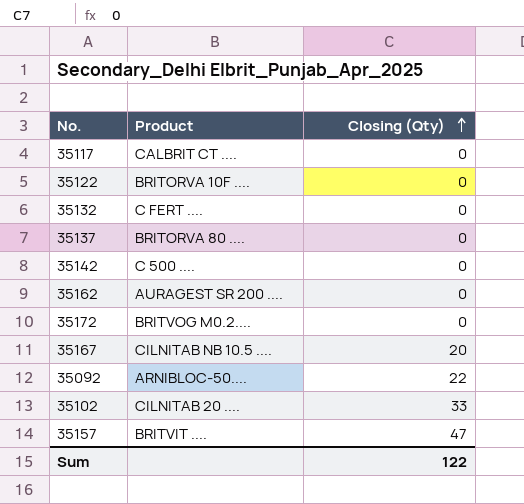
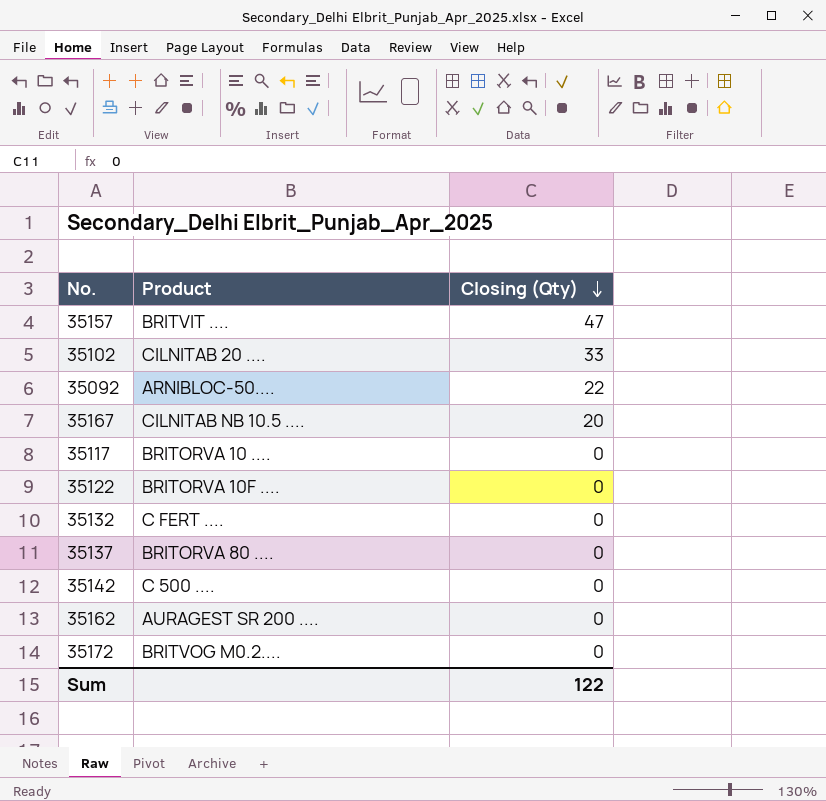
row order: Closing (Qty) ascending -> Closing (Qty) descending
35117 | Product: CALBRIT CT .... -> BRITORVA 10 ....

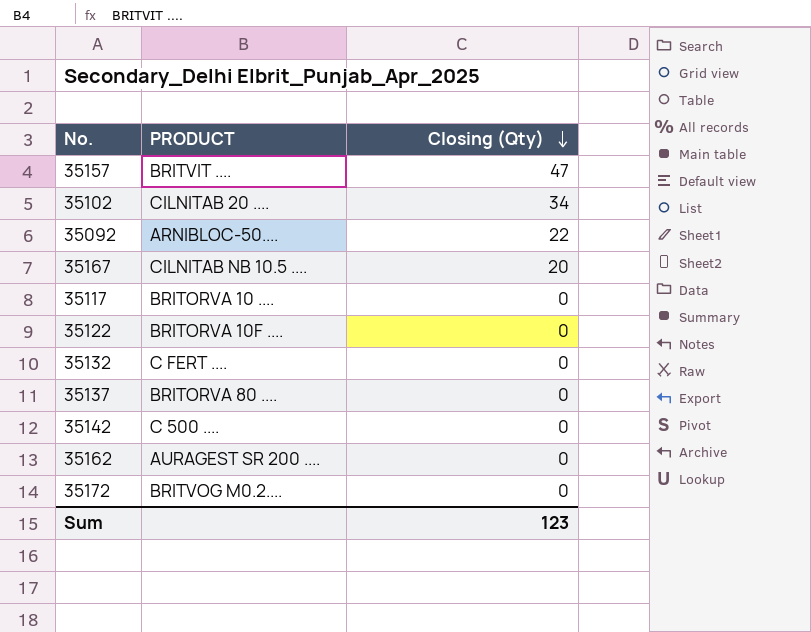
column name: Product -> PRODUCT
35102 | Closing (Qty): 33 -> 34
Sum | Closing (Qty): 122 -> 123

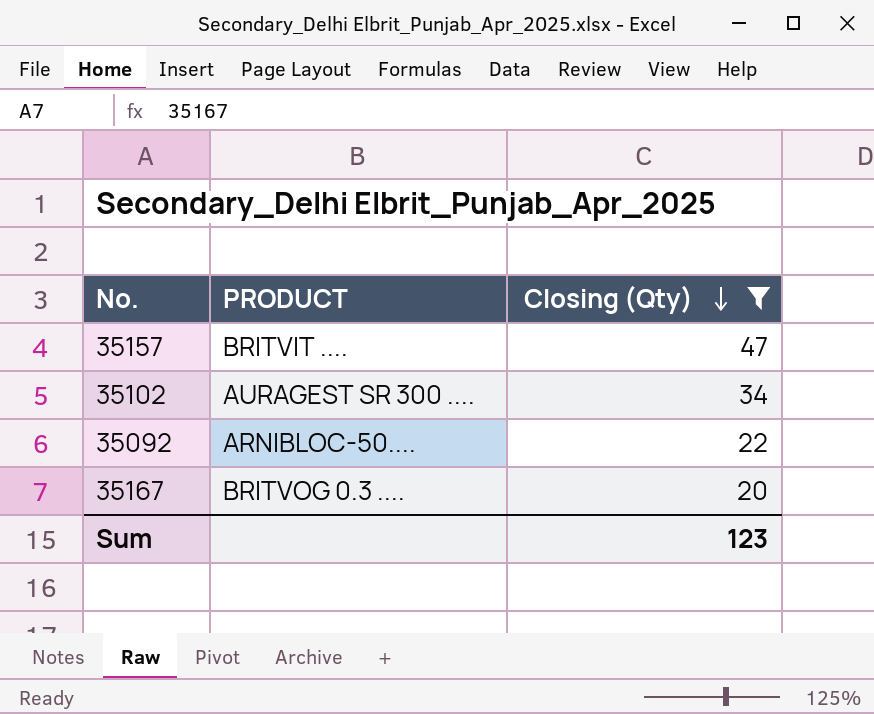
filter: none -> Closing (Qty) != 0
35102 | PRODUCT: CILNITAB 20 .... -> AURAGEST SR 300 ....
35167 | PRODUCT: CILNITAB NB 10.5 .... -> BRITVOG 0.3 ....

